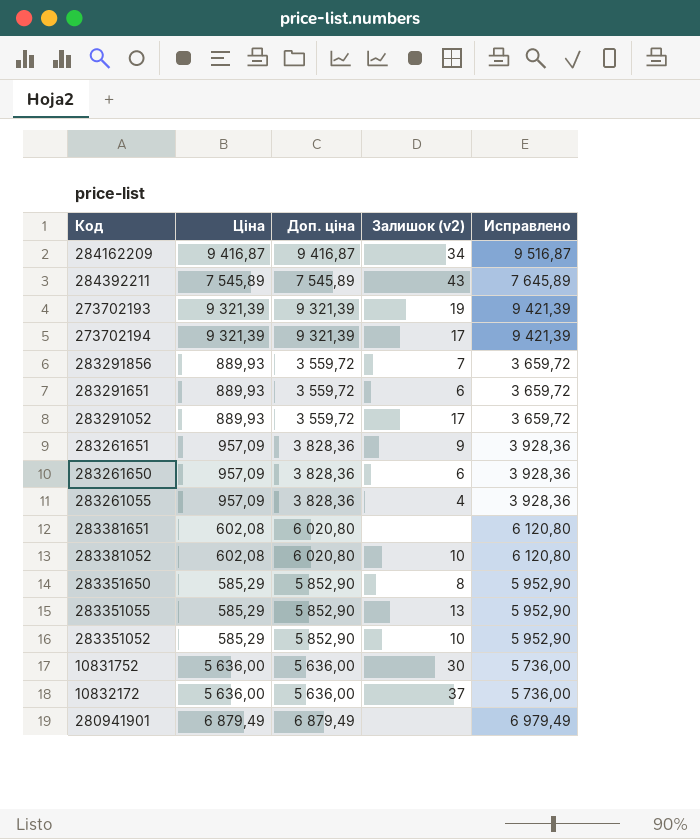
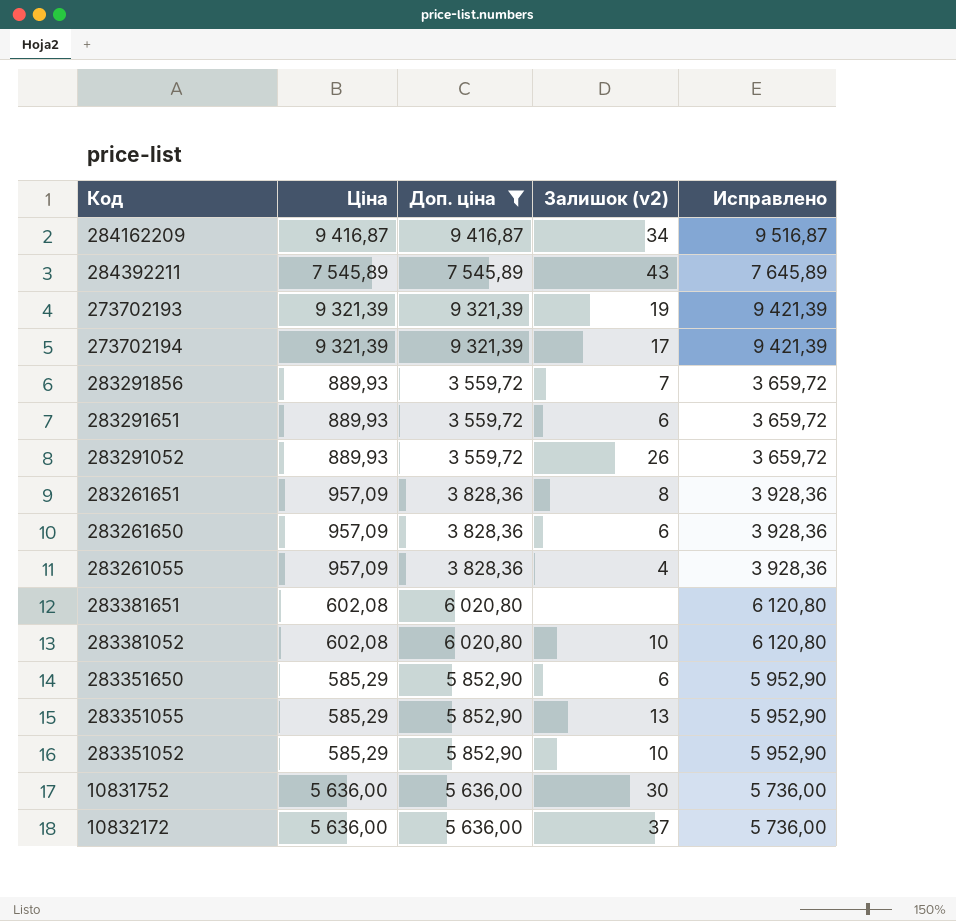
filter: none -> Доп. ціна != 6 879,49
283291052 | Залишок (v2): 17 -> 26
283261651 | Залишок (v2): 9 -> 8
283351650 | Залишок (v2): 8 -> 6

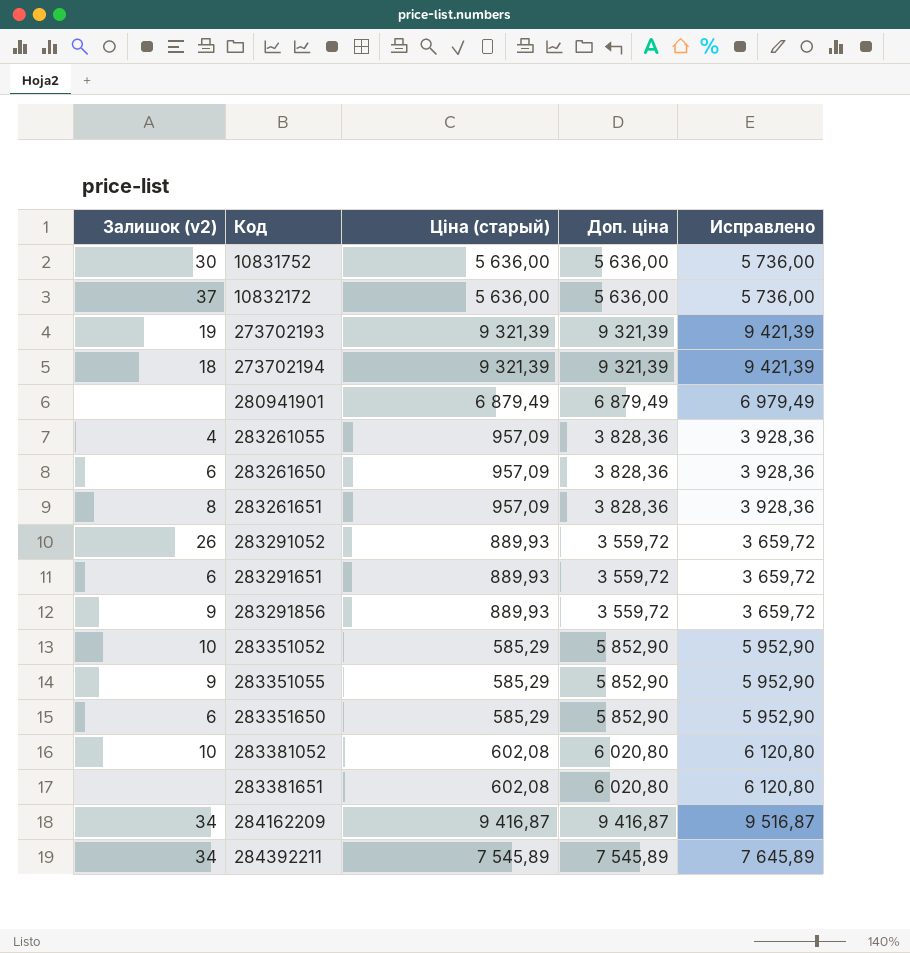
filter: Доп. ціна != 6 879,49 -> none
row order: none -> Код ascending
column Залишок (v2) | position: 4 -> 1
column name: Ціна -> Ціна (старый)
273702194 | Залишок (v2): 17 -> 18
283291856 | Залишок (v2): 7 -> 9
283351055 | Залишок (v2): 13 -> 9
284392211 | Залишок (v2): 43 -> 34

